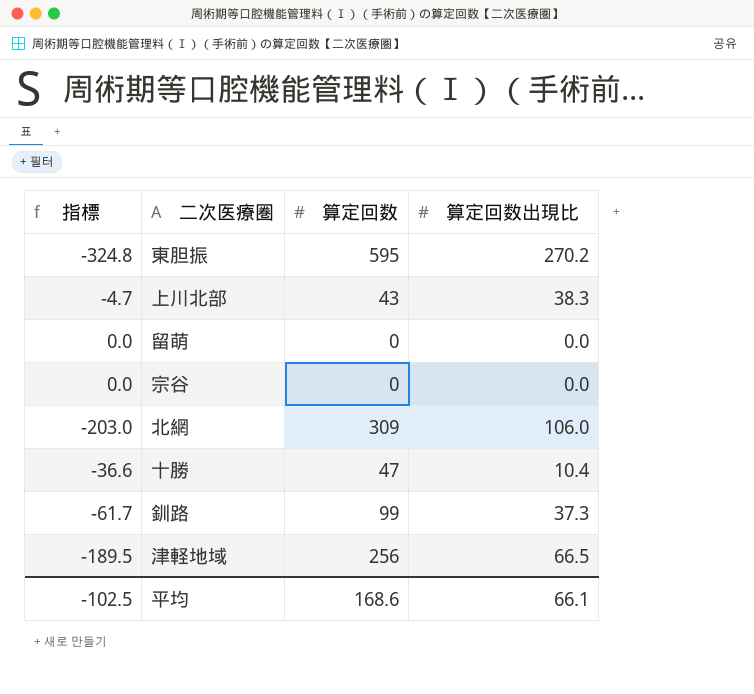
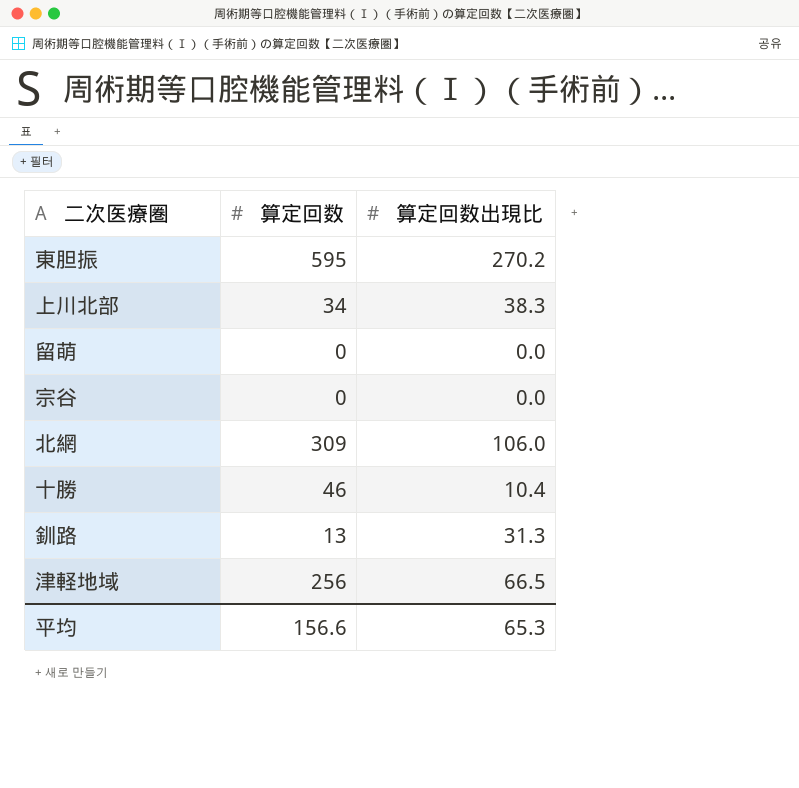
column 指標 | formula: [算定回数出現比] - [算定回数] -> none
上川北部 | 算定回数: 43 -> 34
十勝 | 算定回数: 47 -> 46
釧路 | 算定回数: 99 -> 13
釧路 | 算定回数出現比: 37.3 -> 31.3
平均 | 算定回数: 168.6 -> 156.6
平均 | 算定回数出現比: 66.1 -> 65.3

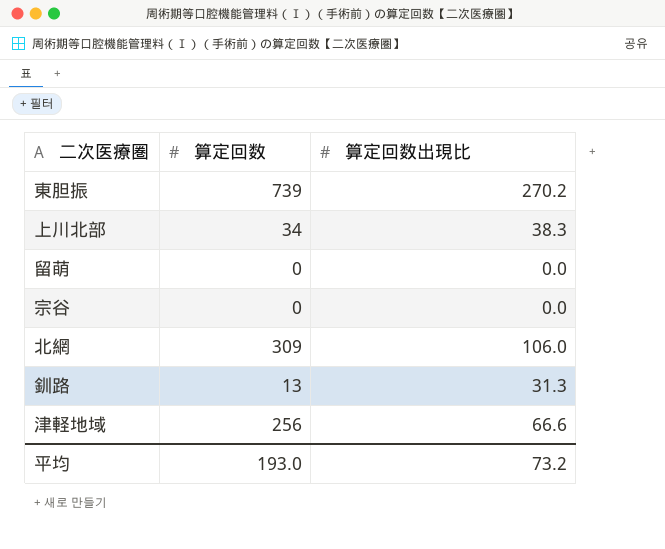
row 十勝: 46 | 10.4 -> none
東胆振 | 算定回数: 595 -> 739
津軽地域 | 算定回数出現比: 66.5 -> 66.6
平均 | 算定回数: 156.6 -> 193.0
平均 | 算定回数出現比: 65.3 -> 73.2

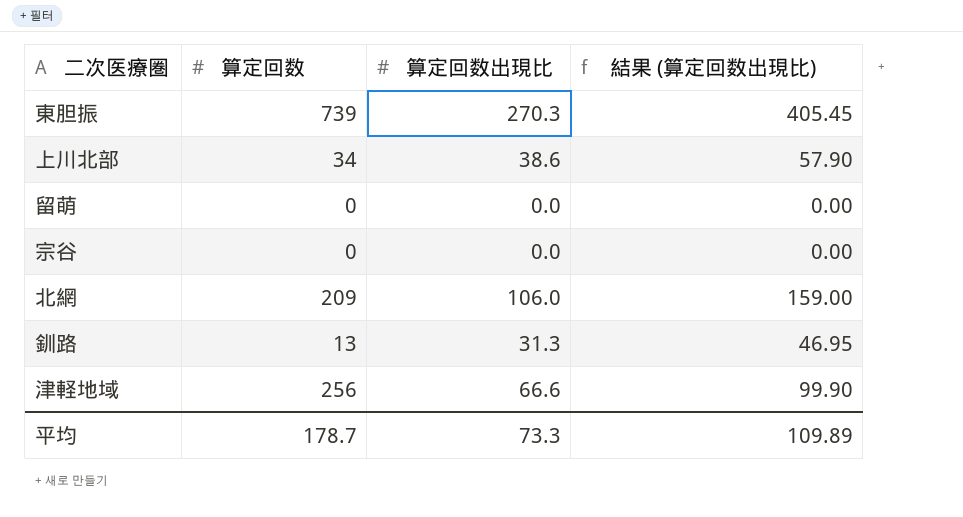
column 結果 (算定回数出現比) | formula: none -> [算定回数出現比] * 1.5
東胆振 | 算定回数出現比: 270.2 -> 270.3
上川北部 | 算定回数出現比: 38.3 -> 38.6
北網 | 算定回数: 309 -> 209
平均 | 算定回数: 193.0 -> 178.7
平均 | 算定回数出現比: 73.2 -> 73.3

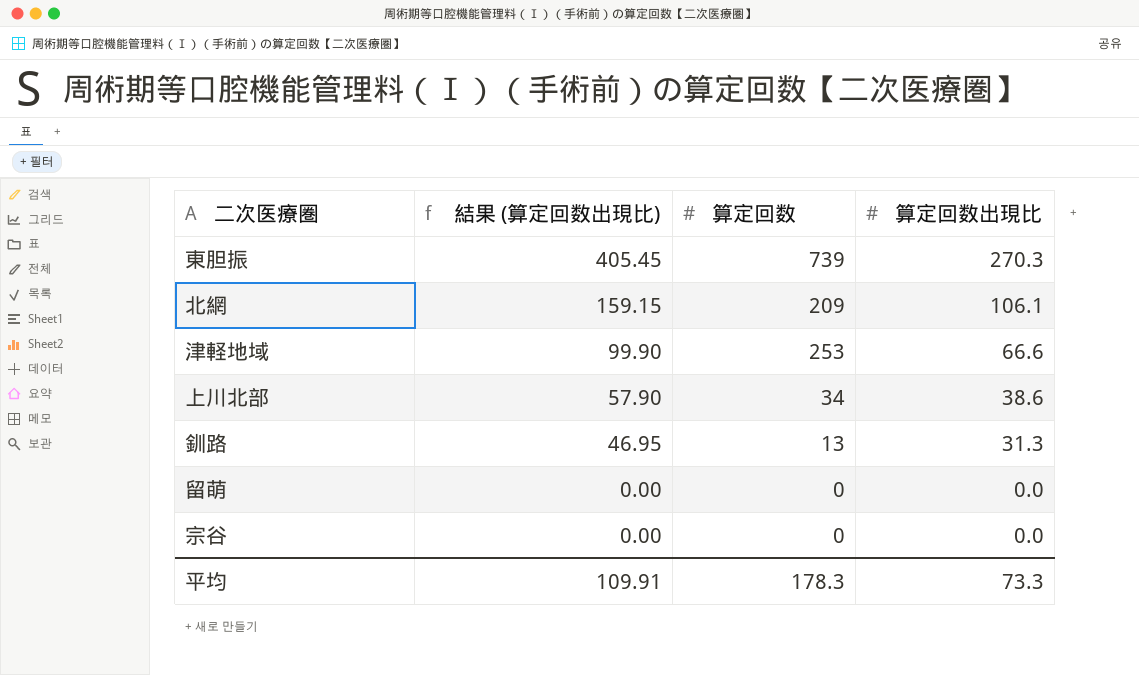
row order: none -> 結果 (算定回数出現比) descending
column 結果 (算定回数出現比) | position: 4 -> 2
北網 | 結果 (算定回数出現比): 159.00 -> 159.15
北網 | 算定回数出現比: 106.0 -> 106.1
津軽地域 | 算定回数: 256 -> 253
平均 | 結果 (算定回数出現比): 109.89 -> 109.91
平均 | 算定回数: 178.7 -> 178.3

